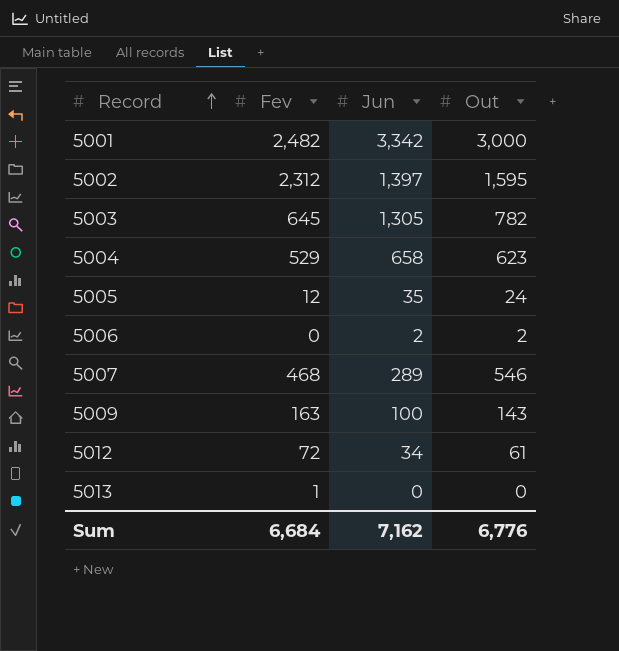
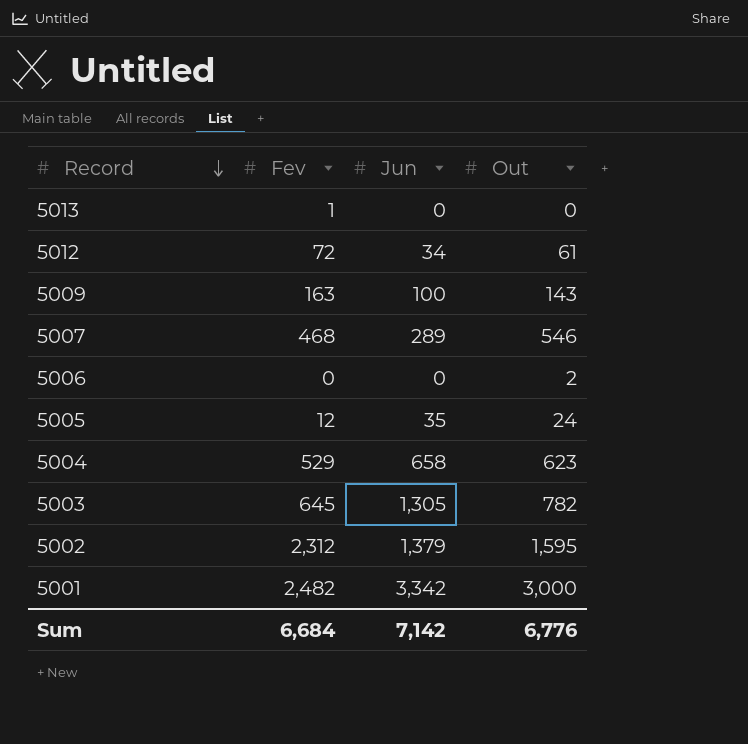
row order: Record ascending -> Record descending
5006 | Jun: 2 -> 0
5002 | Jun: 1,397 -> 1,379
Sum | Jun: 7,162 -> 7,142

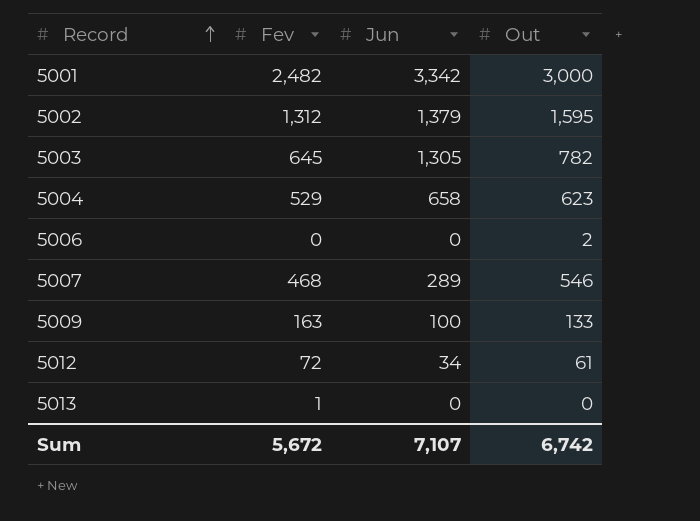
row order: Record descending -> Record ascending
row 5005: 12 | 35 | 24 -> none
5002 | Fev: 2,312 -> 1,312
5009 | Out: 143 -> 133
Sum | Fev: 6,684 -> 5,672
Sum | Jun: 7,142 -> 7,107
Sum | Out: 6,776 -> 6,742

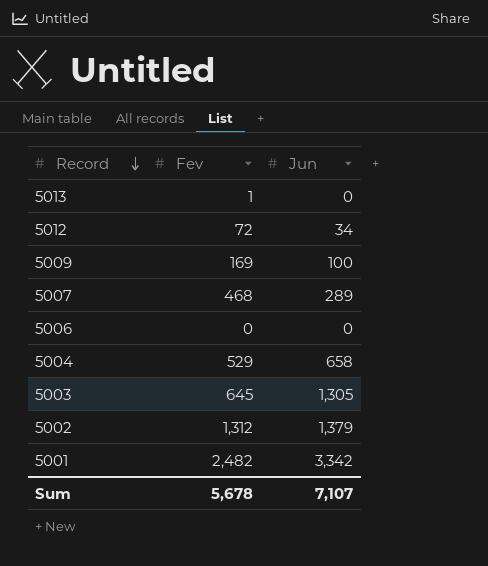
row order: Record ascending -> Record descending
column Out | position: 4 -> none
5009 | Fev: 163 -> 169
Sum | Fev: 5,672 -> 5,678

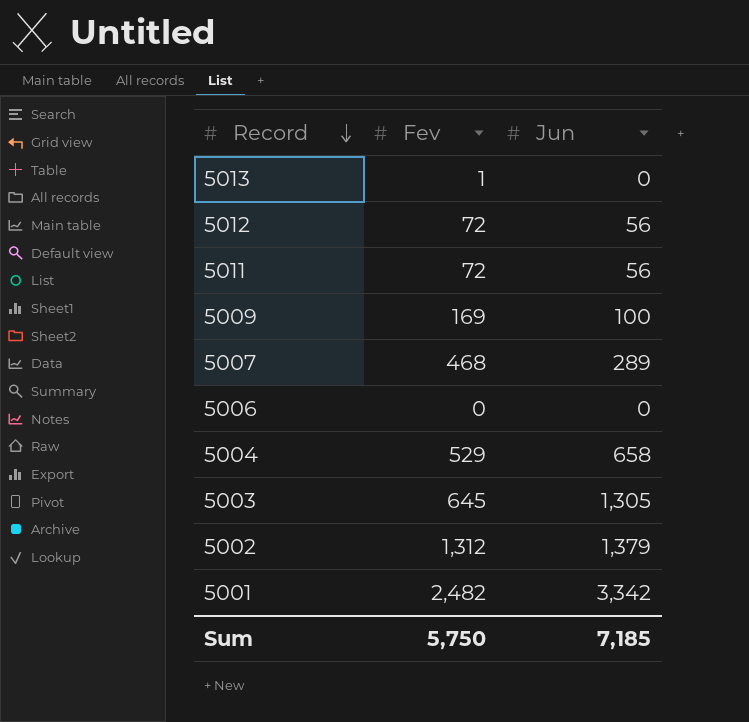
5012 | Jun: 34 -> 56
row 5011: none -> 72 | 56
Sum | Fev: 5,678 -> 5,750
Sum | Jun: 7,107 -> 7,185

